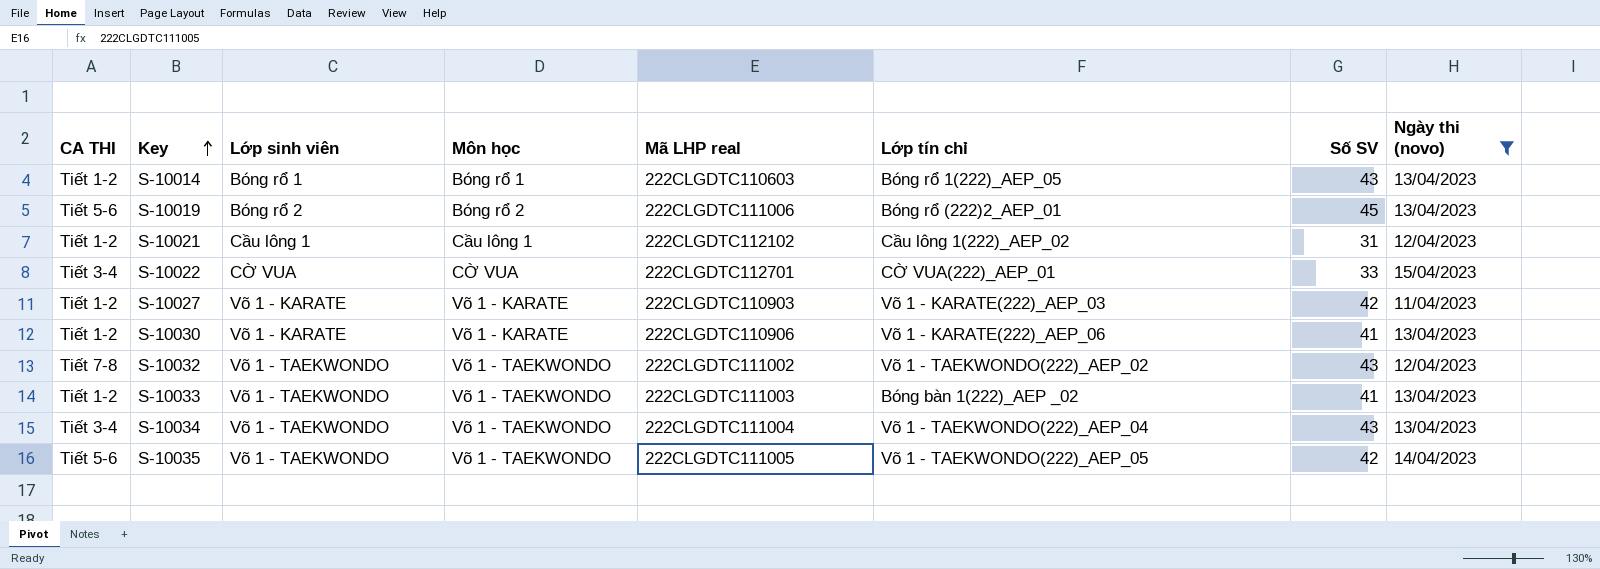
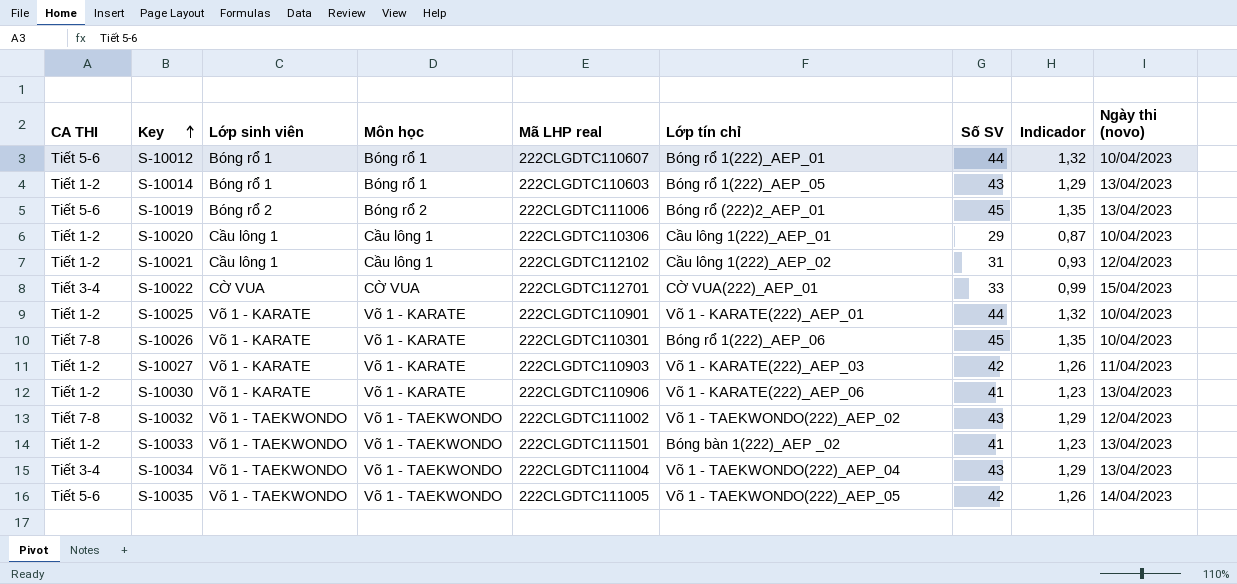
filter: Ngày thi (novo) != 10/04/2023 -> none
column Indicador | formula: none -> [Số SV] * 0,03
S-10033 | Mã LHP real: 222CLGDTC111003 -> 222CLGDTC111501

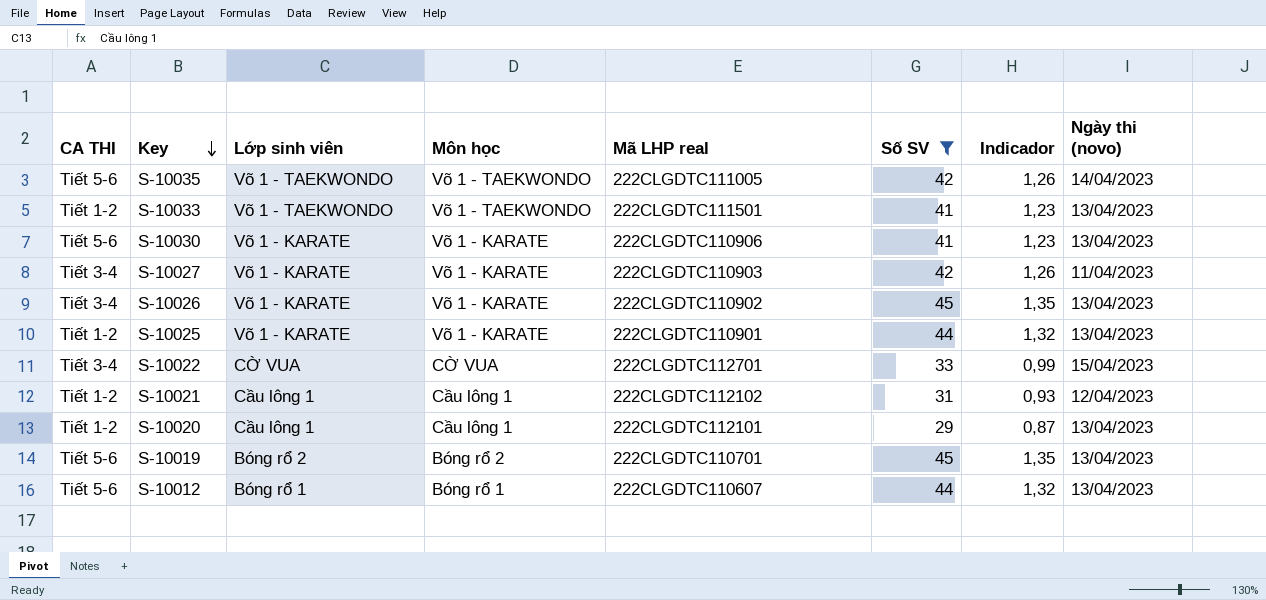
filter: none -> Số SV != 43
row order: Key ascending -> Key descending
column Lớp tín chỉ | position: 6 -> none
S-10030 | CA THI: Tiết 1-2 -> Tiết 5-6
S-10027 | CA THI: Tiết 1-2 -> Tiết 3-4
S-10026 | CA THI: Tiết 7-8 -> Tiết 3-4
S-10026 | Mã LHP real: 222CLGDTC110301 -> 222CLGDTC110902
S-10026 | Ngày thi (novo): 10/04/2023 -> 13/04/2023
S-10025 | Ngày thi (novo): 10/04/2023 -> 13/04/2023
S-10020 | Mã LHP real: 222CLGDTC110306 -> 222CLGDTC112101
S-10020 | Ngày thi (novo): 10/04/2023 -> 13/04/2023
S-10019 | Mã LHP real: 222CLGDTC111006 -> 222CLGDTC110701
S-10012 | Ngày thi (novo): 10/04/2023 -> 13/04/2023

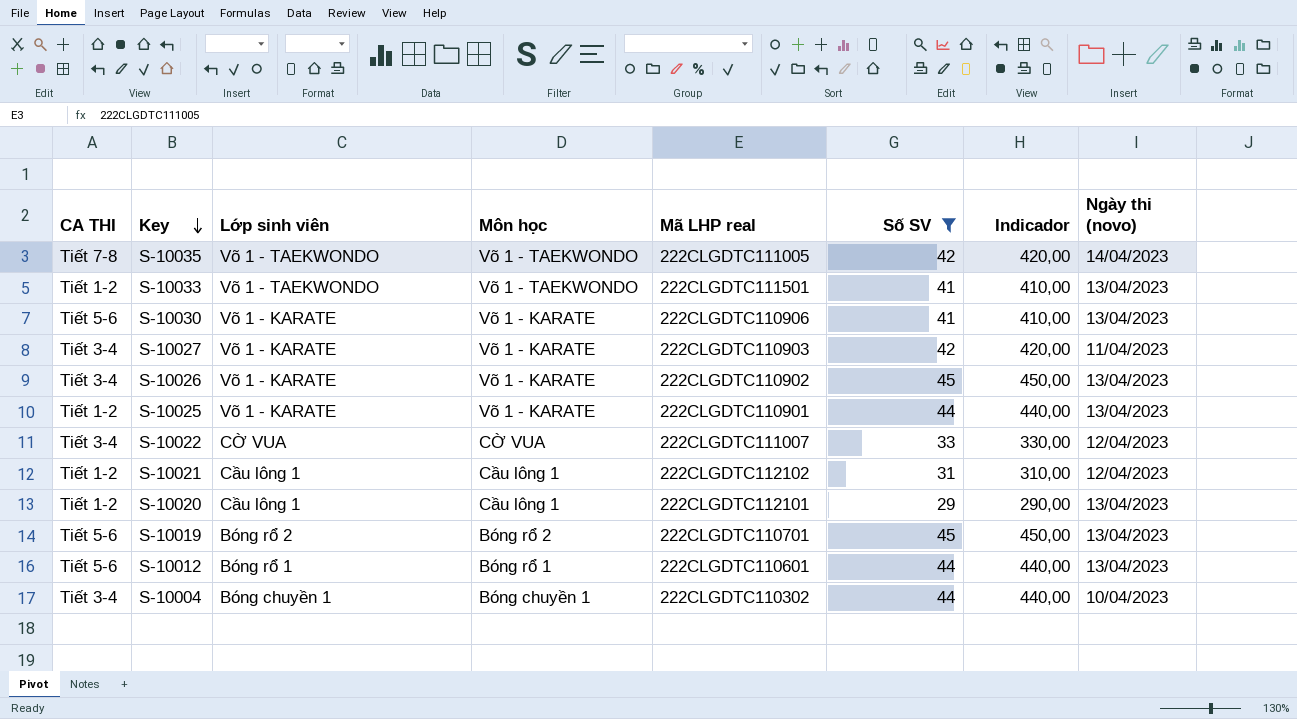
column Indicador | formula: [Số SV] * 0,03 -> [Số SV] * 10
S-10035 | CA THI: Tiết 5-6 -> Tiết 7-8
S-10022 | Mã LHP real: 222CLGDTC112701 -> 222CLGDTC111007
S-10022 | Ngày thi (novo): 15/04/2023 -> 12/04/2023
S-10012 | Mã LHP real: 222CLGDTC110607 -> 222CLGDTC110601
row S-10004: none -> Tiết 3-4 | Bóng chuyền 1 | Bóng chuyền 1 | 222CLGDTC110302 | 44 | 440,00 | 10/04/2023

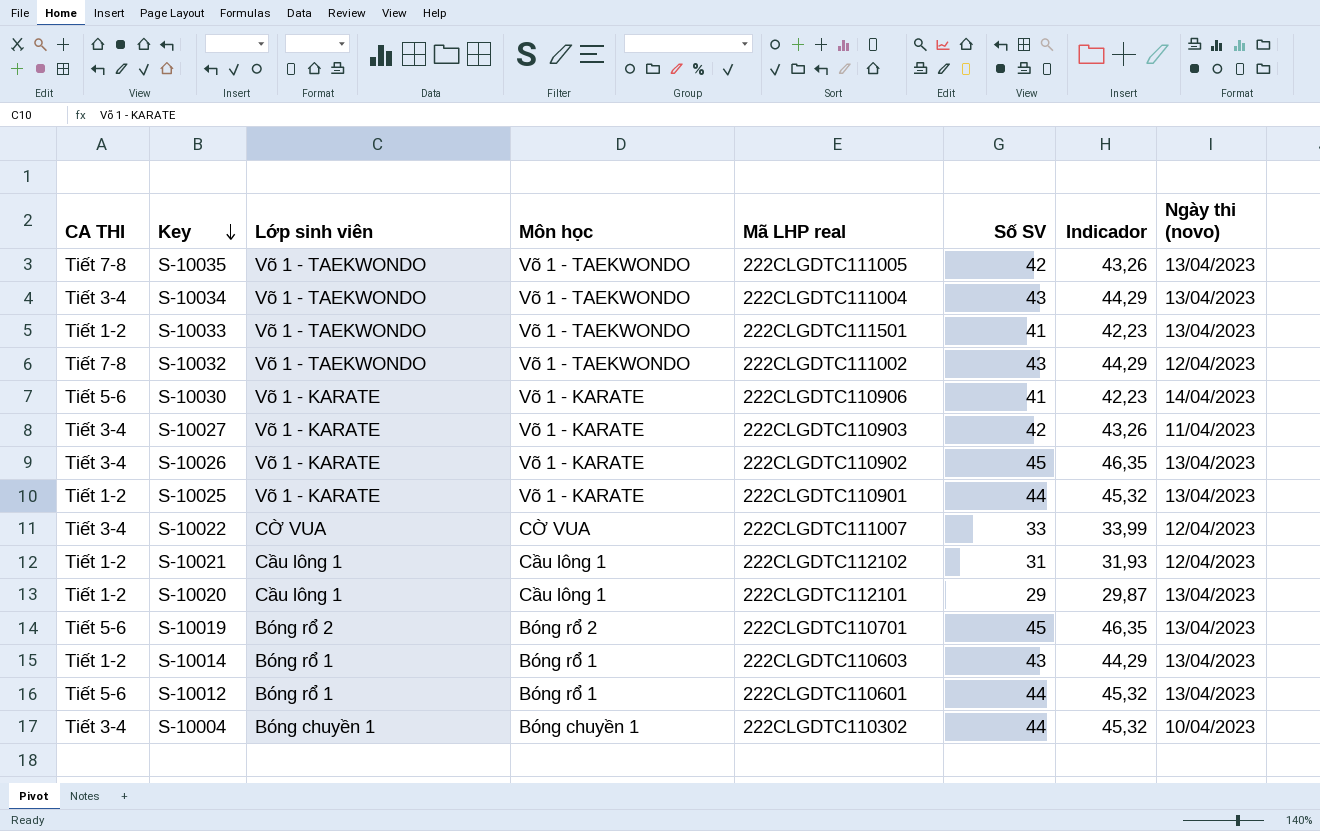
filter: Số SV != 43 -> none
column Indicador | formula: [Số SV] * 10 -> [Số SV] * 1,03
S-10035 | Ngày thi (novo): 14/04/2023 -> 13/04/2023
S-10030 | Ngày thi (novo): 13/04/2023 -> 14/04/2023

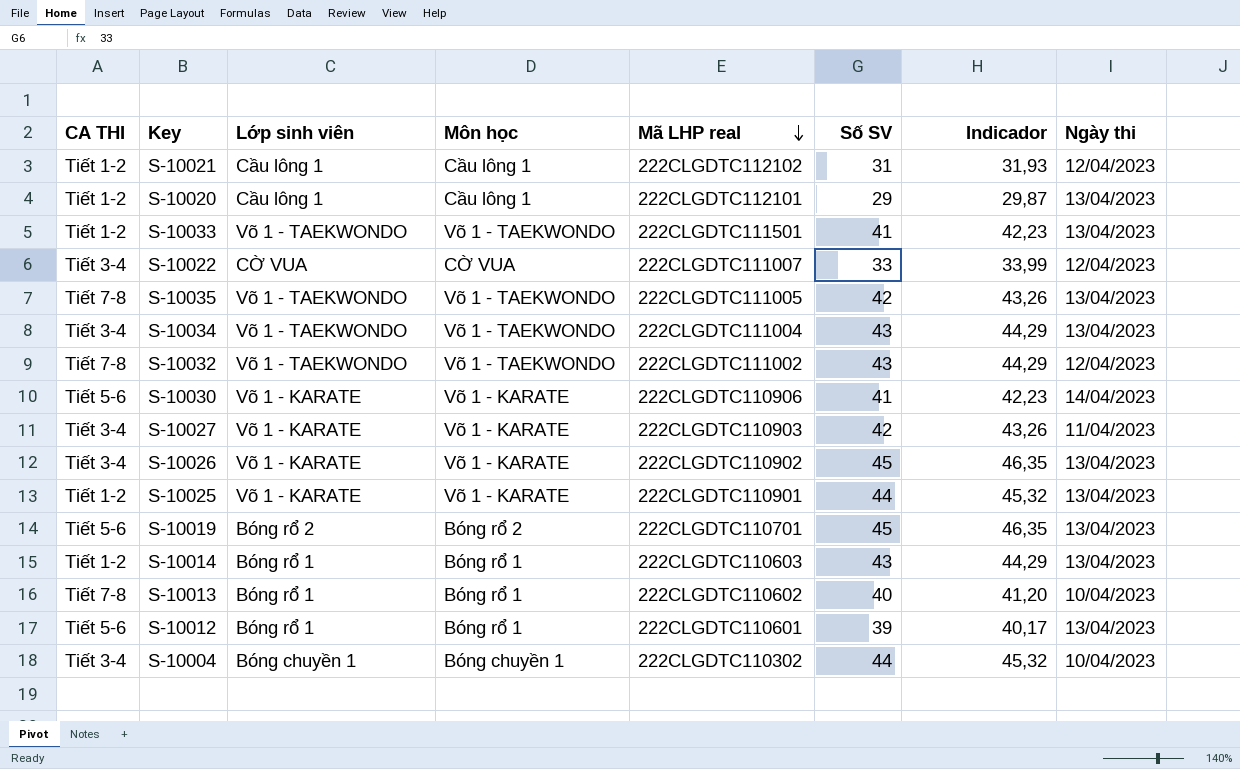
row order: Key descending -> Mã LHP real descending
column name: Ngày thi (novo) -> Ngày thi
row S-10013: none -> Tiết 7-8 | Bóng rổ 1 | Bóng rổ 1 | 222CLGDTC110602 | 40 | 41,20 | 10/04/2023
S-10012 | Số SV: 44 -> 39
S-10012 | Indicador: 45,32 -> 40,17

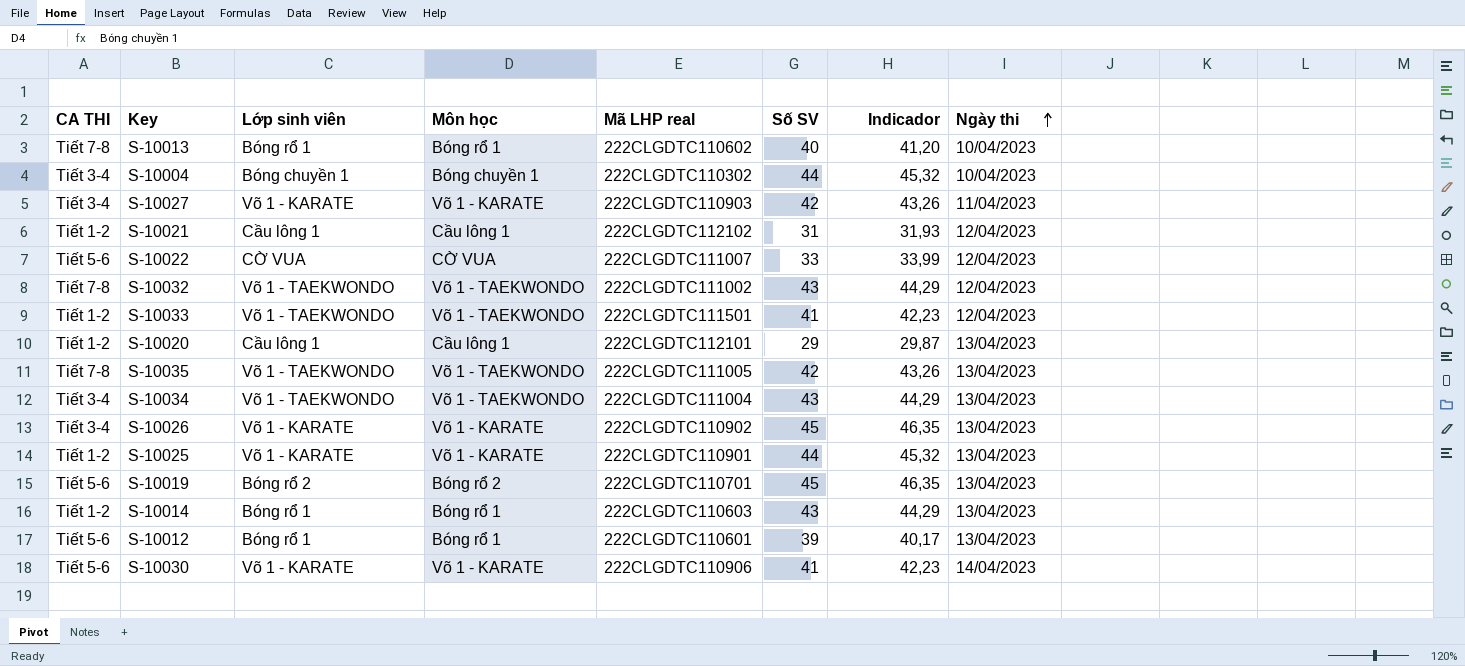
row order: Mã LHP real descending -> Ngày thi ascending
S-10022 | CA THI: Tiết 3-4 -> Tiết 5-6
S-10033 | Ngày thi: 13/04/2023 -> 12/04/2023

